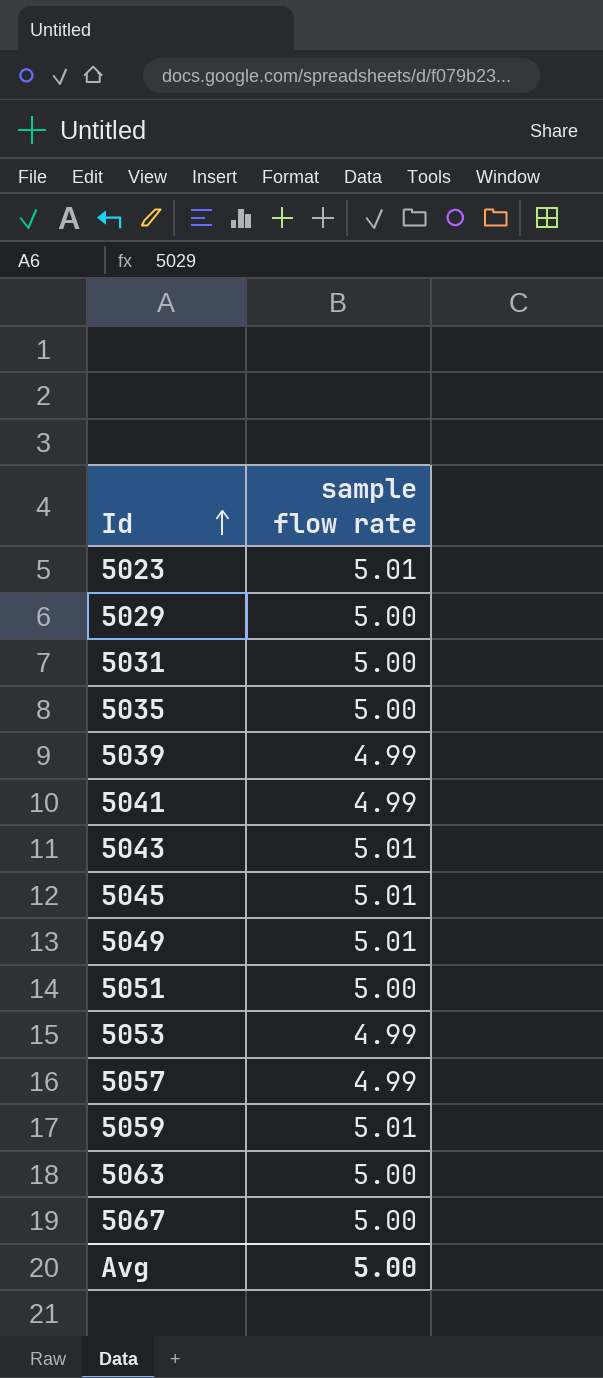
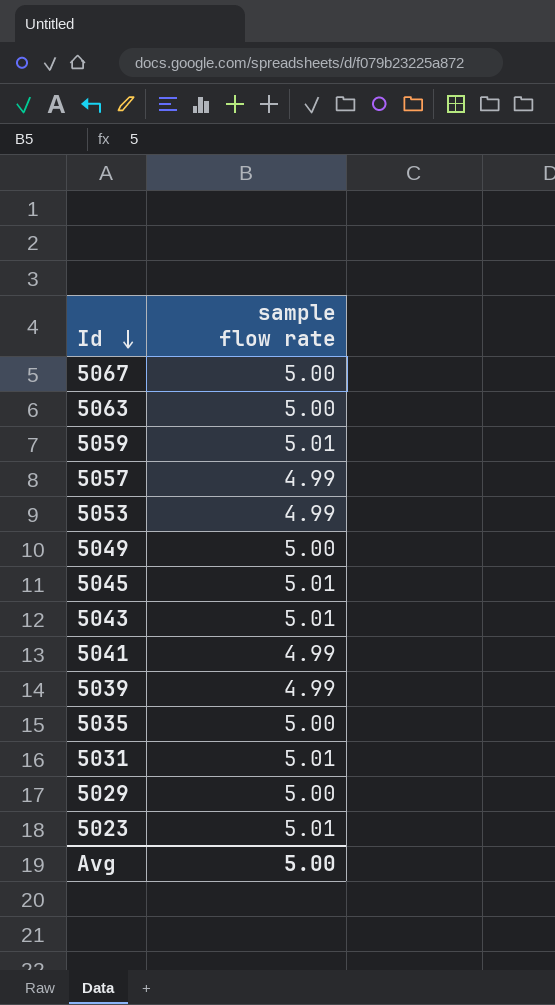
row order: Id ascending -> Id descending
row 5051: 5.00 -> none
5049 | sample flow rate: 5.01 -> 5.00
5031 | sample flow rate: 5.00 -> 5.01

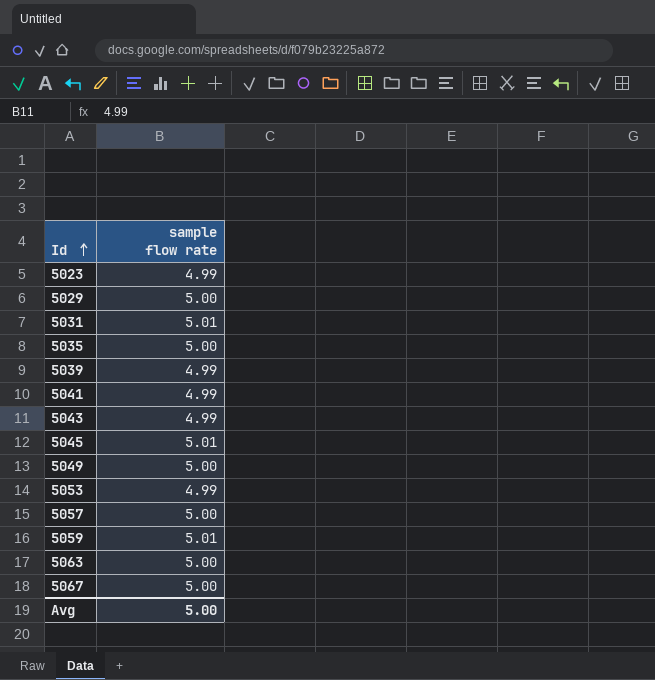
row order: Id descending -> Id ascending
5023 | sample flow rate: 5.01 -> 4.99
5043 | sample flow rate: 5.01 -> 4.99
5057 | sample flow rate: 4.99 -> 5.00

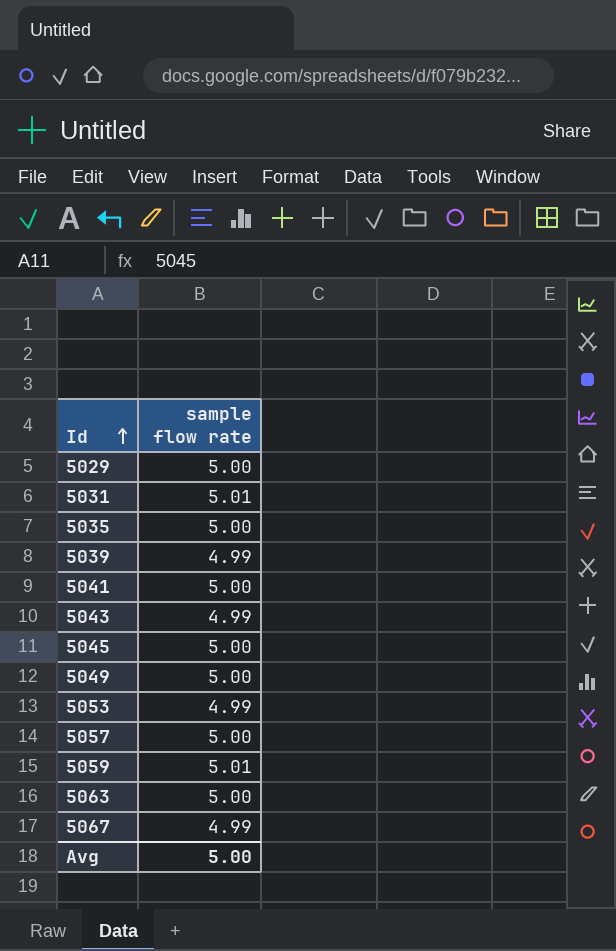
row 5023: 4.99 -> none
5041 | sample flow rate: 4.99 -> 5.00
5045 | sample flow rate: 5.01 -> 5.00
5067 | sample flow rate: 5.00 -> 4.99

